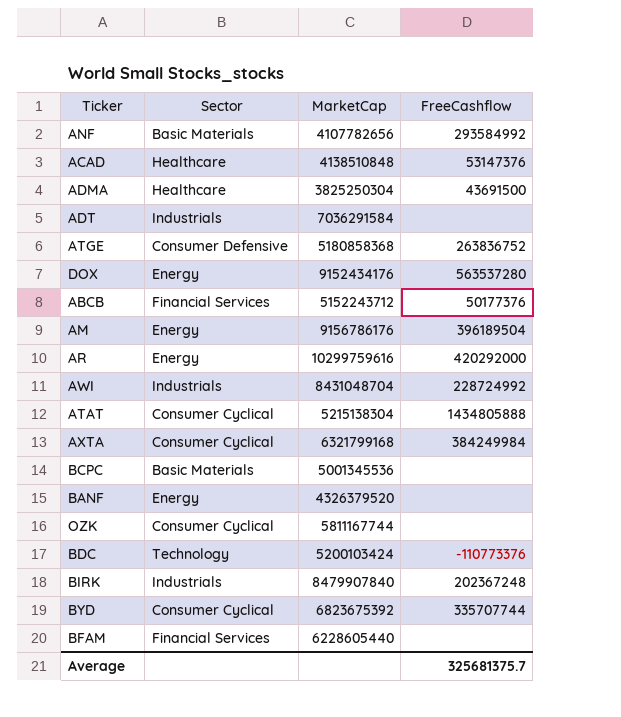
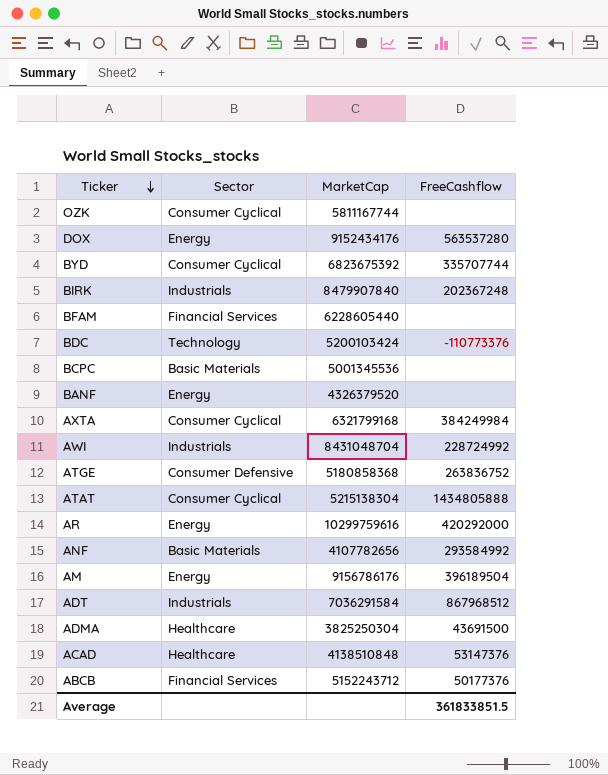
row order: none -> Ticker descending
ADT | FreeCashflow: none -> 867968512
Average | FreeCashflow: 325681375.7 -> 361833851.5

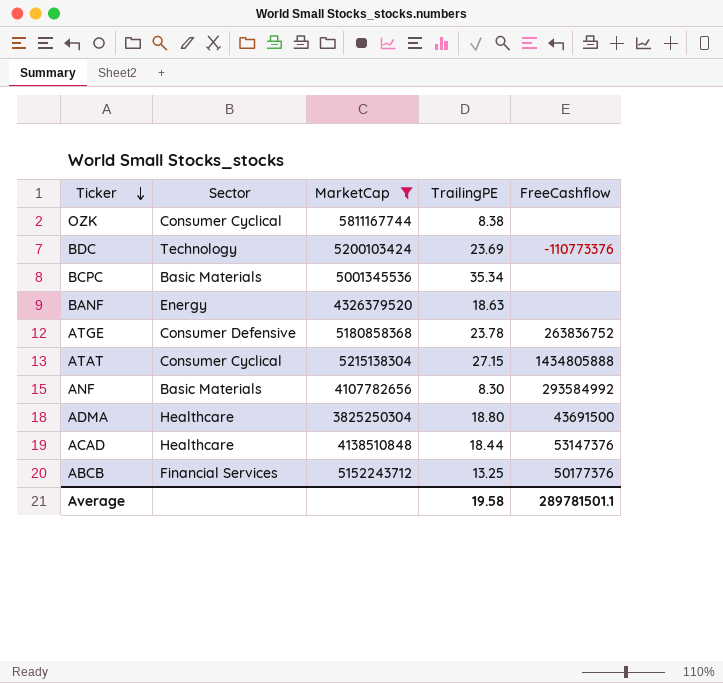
filter: none -> MarketCap <= 5811167744
column TrailingPE | position: none -> 4
Average | FreeCashflow: 361833851.5 -> 289781501.1

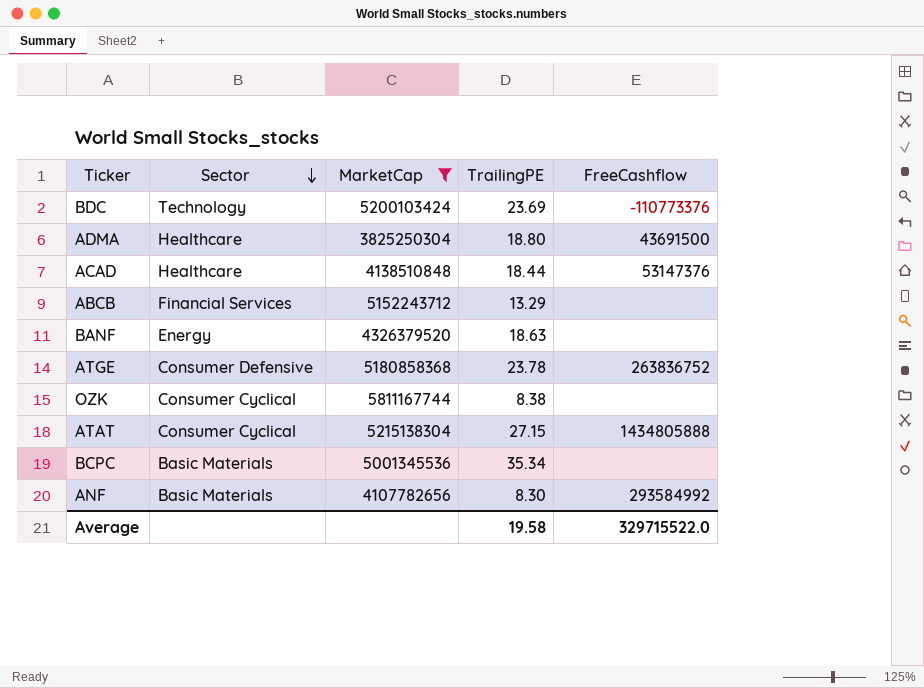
row order: Ticker descending -> Sector descending
ABCB | TrailingPE: 13.25 -> 13.29
ABCB | FreeCashflow: 50177376 -> none
Average | FreeCashflow: 289781501.1 -> 329715522.0

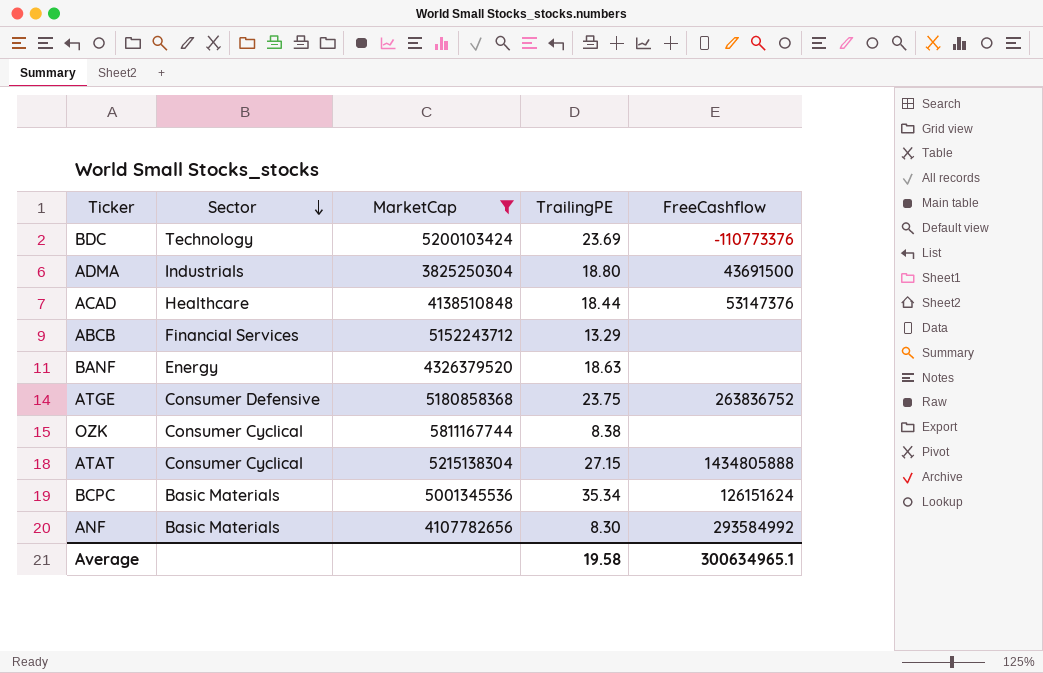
ADMA | Sector: Healthcare -> Industrials
ATGE | TrailingPE: 23.78 -> 23.75
BCPC | FreeCashflow: none -> 126151624
Average | FreeCashflow: 329715522.0 -> 300634965.1

